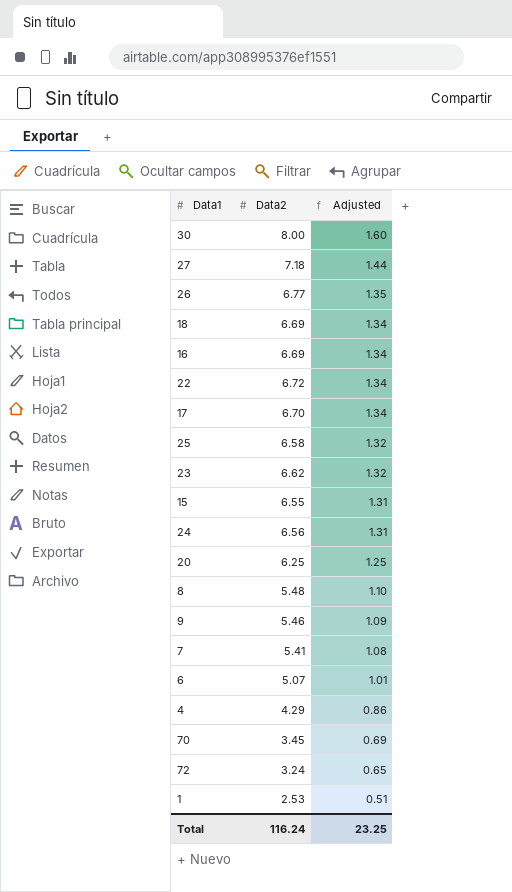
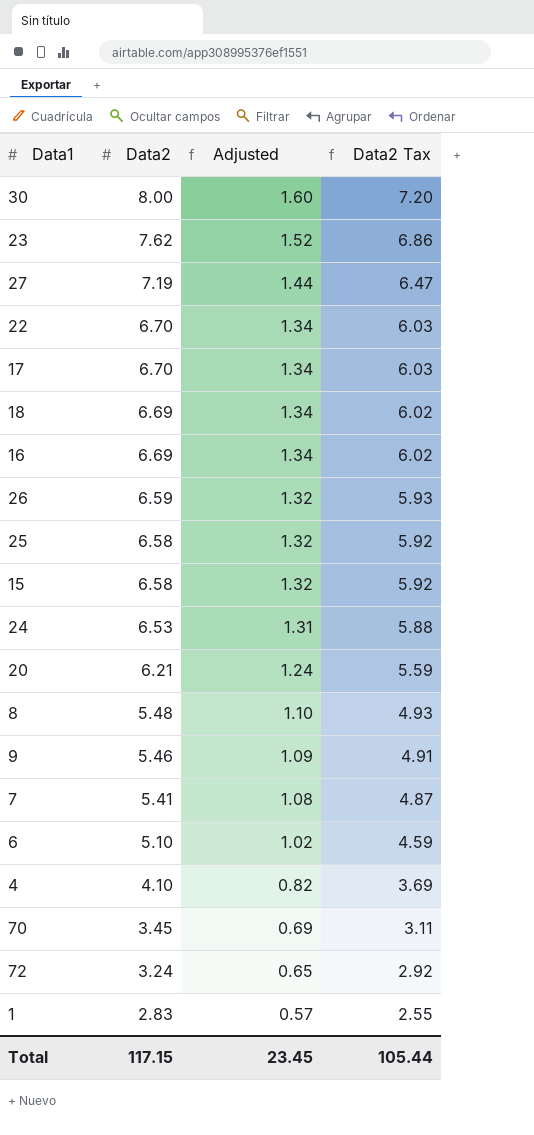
row order: Adjusted descending -> Data2 descending
column Data2 Tax | formula: none -> [Data2] * 0.9
23 | Data2: 6.62 -> 7.62
23 | Adjusted: 1.32 -> 1.52
27 | Data2: 7.18 -> 7.19
22 | Data2: 6.72 -> 6.70
26 | Data2: 6.77 -> 6.59
26 | Adjusted: 1.35 -> 1.32
15 | Data2: 6.55 -> 6.58
15 | Adjusted: 1.31 -> 1.32
24 | Data2: 6.56 -> 6.53
20 | Data2: 6.25 -> 6.21
20 | Adjusted: 1.25 -> 1.24
6 | Data2: 5.07 -> 5.10
6 | Adjusted: 1.01 -> 1.02
4 | Data2: 4.29 -> 4.10
4 | Adjusted: 0.86 -> 0.82
1 | Data2: 2.53 -> 2.83
1 | Adjusted: 0.51 -> 0.57
Total | Data2: 116.24 -> 117.15
Total | Adjusted: 23.25 -> 23.45

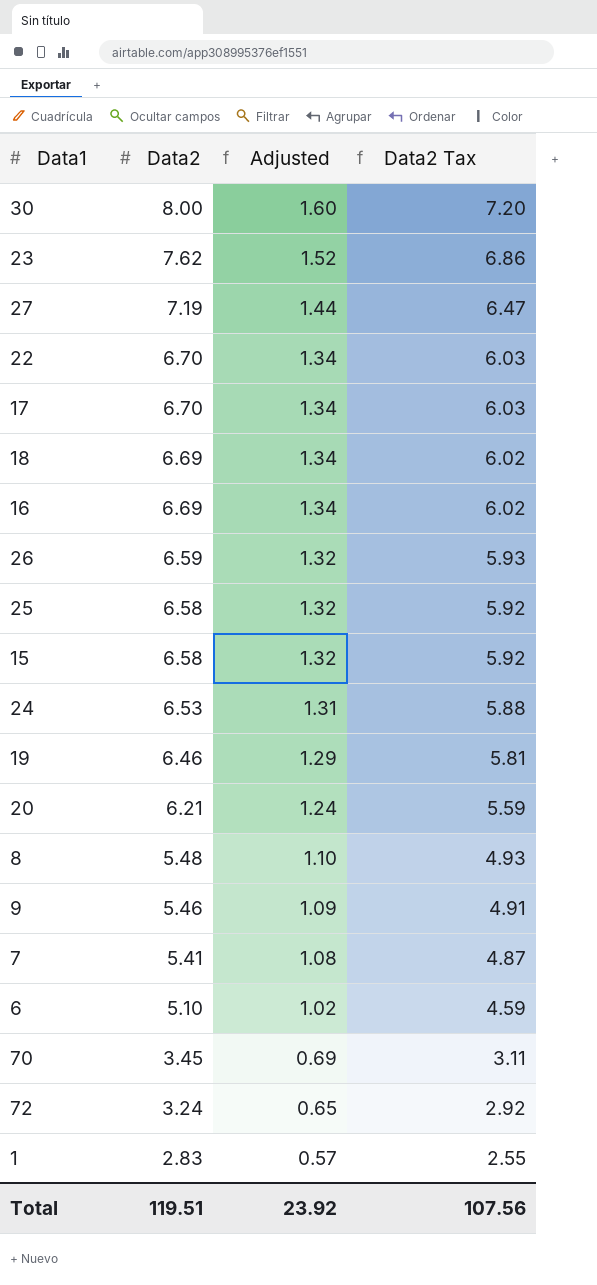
row 4: 4.10 | 0.82 | 3.69 -> none
row 19: none -> 6.46 | 1.29 | 5.81
Total | Data2: 117.15 -> 119.51
Total | Adjusted: 23.45 -> 23.92
Total | Data2 Tax: 105.44 -> 107.56

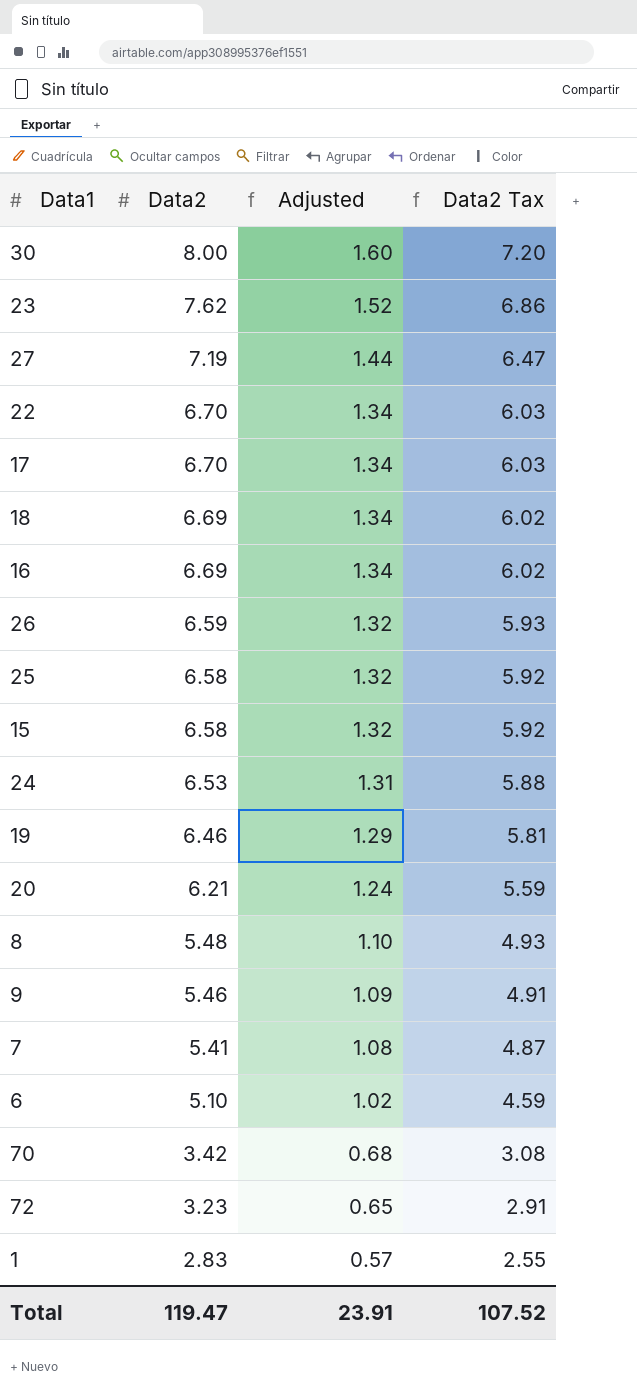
70 | Data2: 3.45 -> 3.42
70 | Adjusted: 0.69 -> 0.68
70 | Data2 Tax: 3.11 -> 3.08
72 | Data2: 3.24 -> 3.23
72 | Data2 Tax: 2.92 -> 2.91
Total | Data2: 119.51 -> 119.47
Total | Adjusted: 23.92 -> 23.91
Total | Data2 Tax: 107.56 -> 107.52

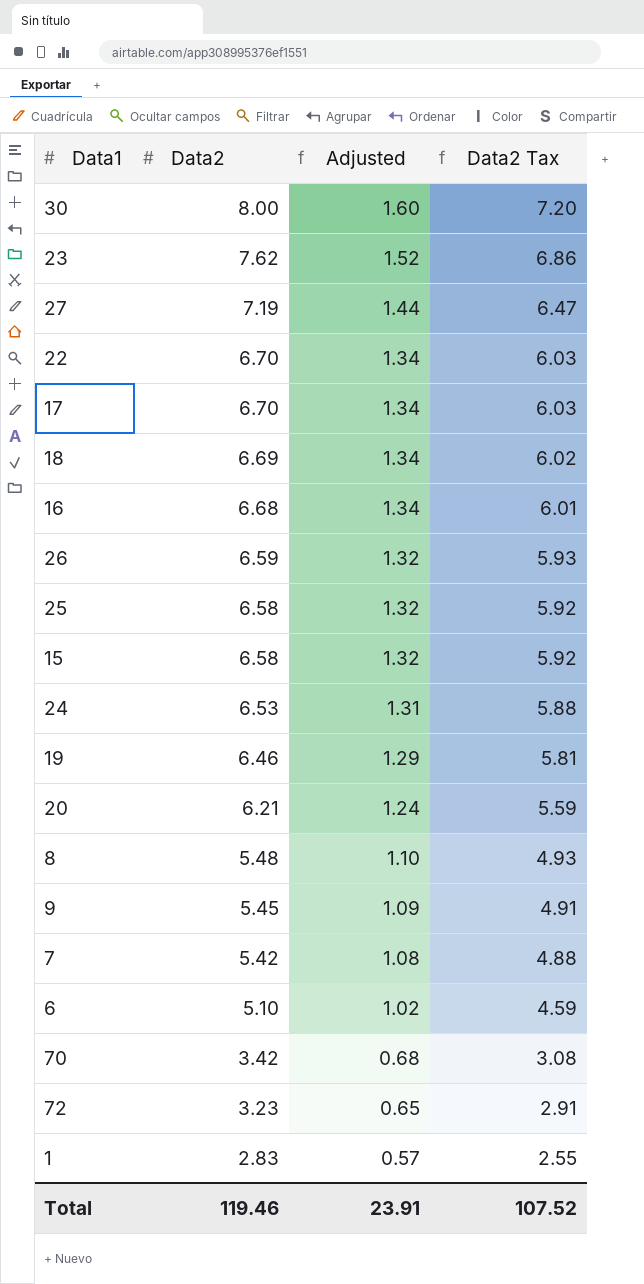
16 | Data2: 6.69 -> 6.68
16 | Data2 Tax: 6.02 -> 6.01
9 | Data2: 5.46 -> 5.45
7 | Data2: 5.41 -> 5.42
7 | Data2 Tax: 4.87 -> 4.88
Total | Data2: 119.47 -> 119.46

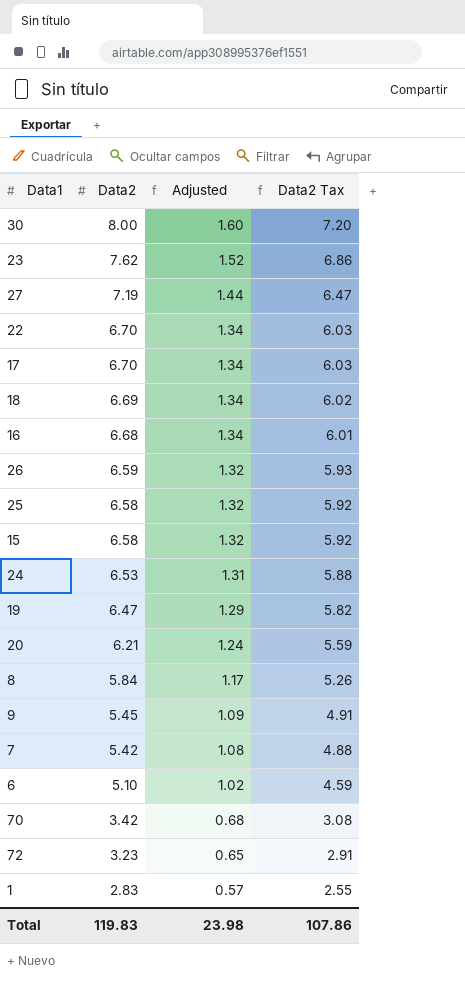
19 | Data2: 6.46 -> 6.47
19 | Data2 Tax: 5.81 -> 5.82
8 | Data2: 5.48 -> 5.84
8 | Adjusted: 1.10 -> 1.17
8 | Data2 Tax: 4.93 -> 5.26
Total | Data2: 119.46 -> 119.83
Total | Adjusted: 23.91 -> 23.98
Total | Data2 Tax: 107.52 -> 107.86

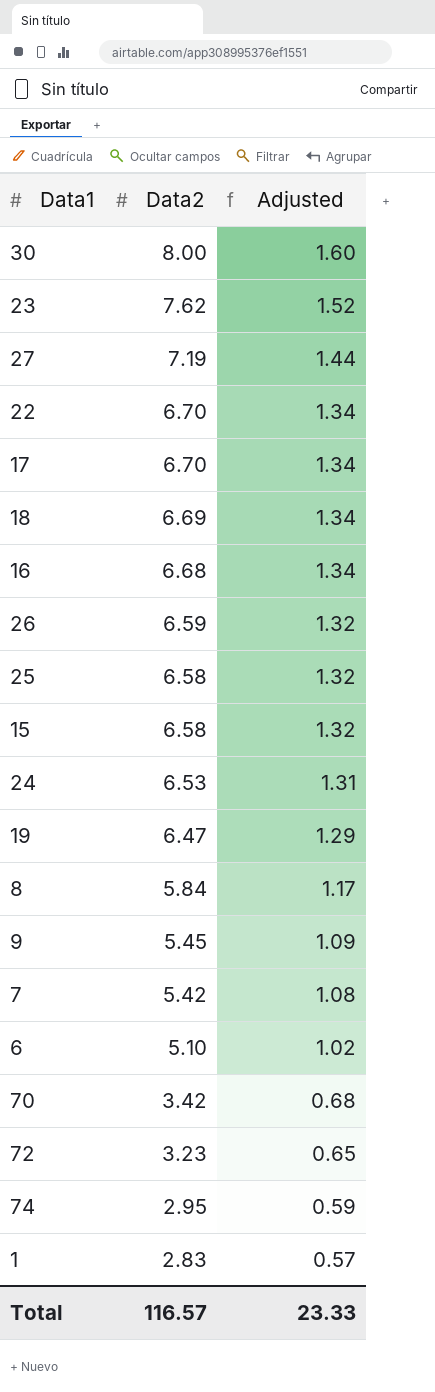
column Data2 Tax | formula: [Data2] * 0.9 -> none
row 20: 6.21 | 1.24 | 5.59 -> none
row 74: none -> 2.95 | 0.59
Total | Data2: 119.83 -> 116.57
Total | Adjusted: 23.98 -> 23.33

